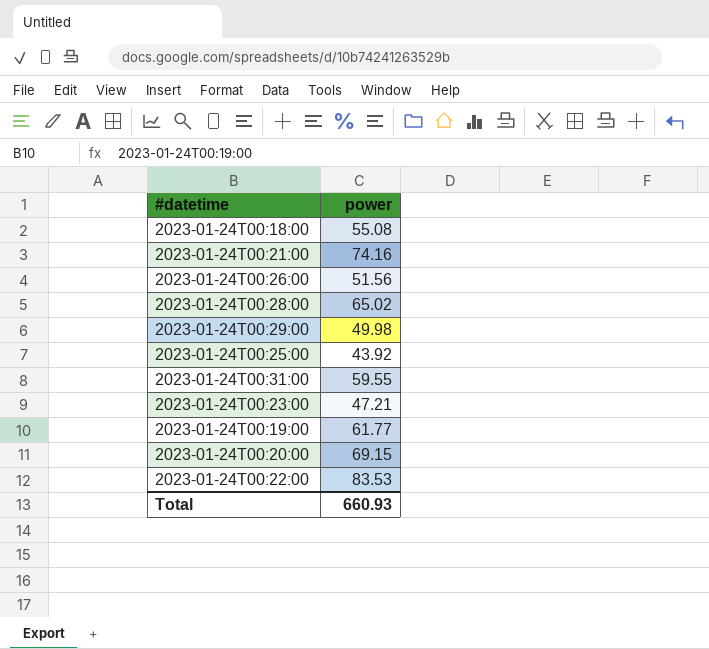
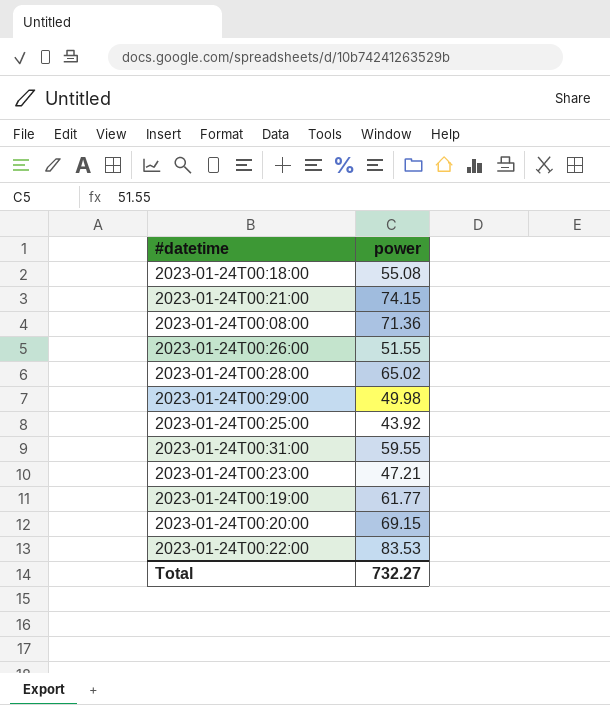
2023-01-24T00:21:00 | power: 74.16 -> 74.15
row 2023-01-24T00:08:00: none -> 71.36
2023-01-24T00:26:00 | power: 51.56 -> 51.55
Total | power: 660.93 -> 732.27

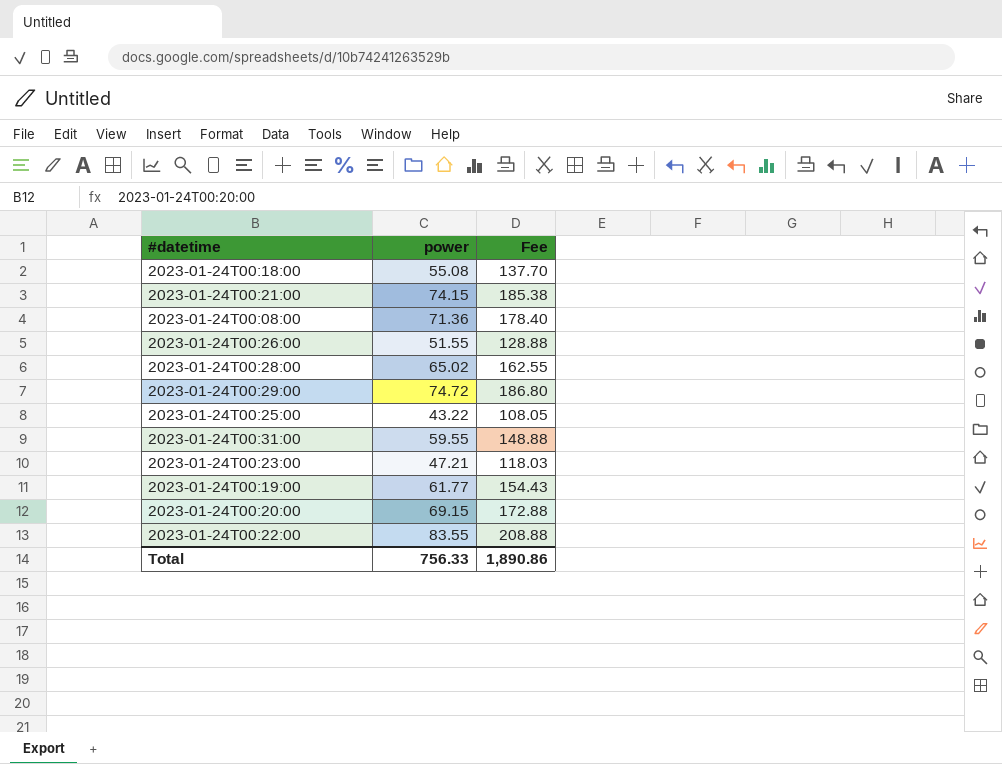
column Fee | formula: none -> [power] * 2.5
2023-01-24T00:29:00 | power: 49.98 -> 74.72
2023-01-24T00:25:00 | power: 43.92 -> 43.22
2023-01-24T00:22:00 | power: 83.53 -> 83.55
Total | power: 732.27 -> 756.33

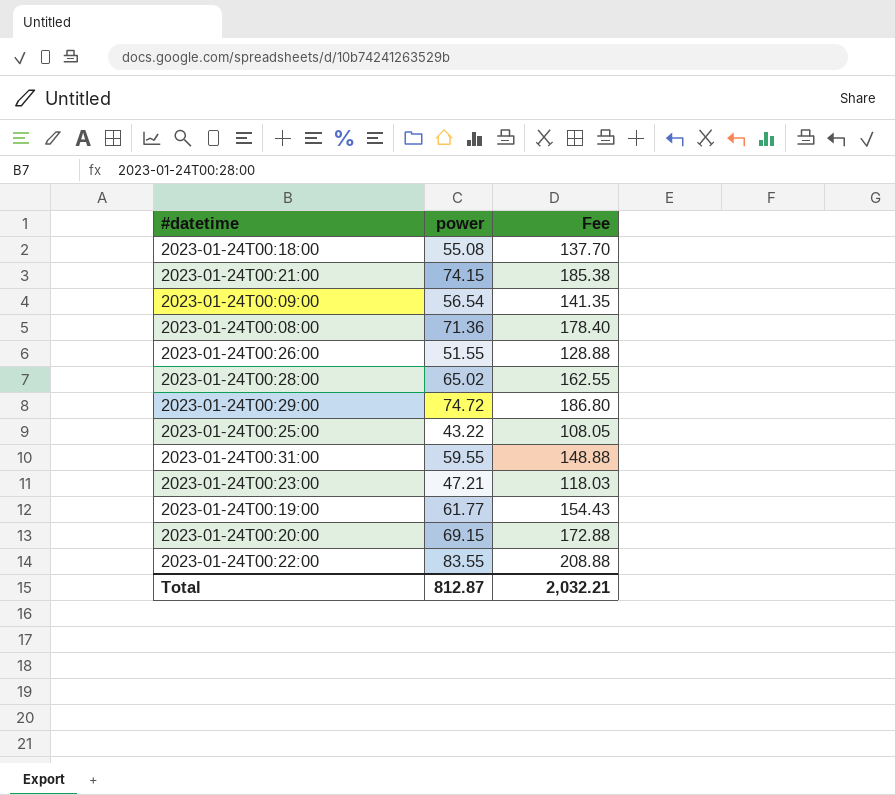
row 2023-01-24T00:09:00: none -> 56.54 | 141.35
Total | power: 756.33 -> 812.87
Total | Fee: 1,890.86 -> 2,032.21

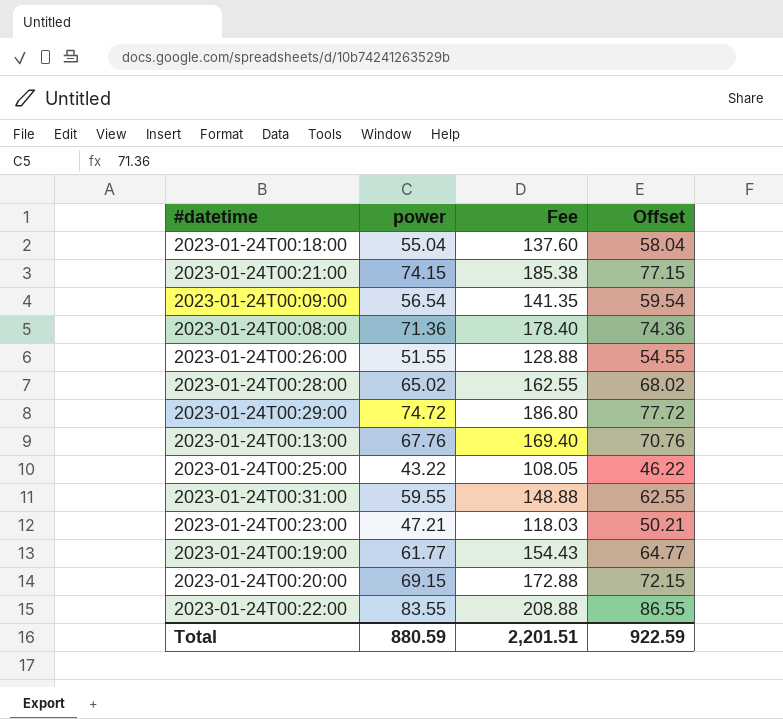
column Offset | formula: none -> [power] + 3
2023-01-24T00:18:00 | power: 55.08 -> 55.04
2023-01-24T00:18:00 | Fee: 137.70 -> 137.60
row 2023-01-24T00:13:00: none -> 67.76 | 169.40 | 70.76
Total | power: 812.87 -> 880.59
Total | Fee: 2,032.21 -> 2,201.51

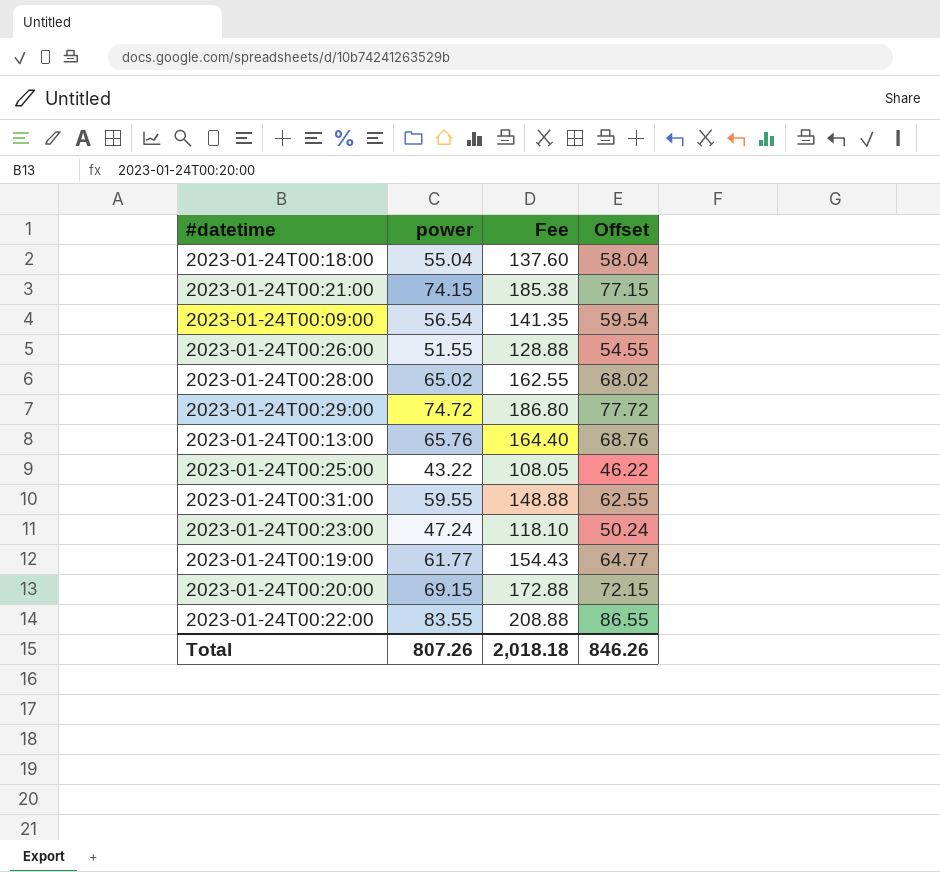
row 2023-01-24T00:08:00: 71.36 | 178.40 | 74.36 -> none
2023-01-24T00:13:00 | power: 67.76 -> 65.76
2023-01-24T00:13:00 | Fee: 169.40 -> 164.40
2023-01-24T00:13:00 | Offset: 70.76 -> 68.76
2023-01-24T00:23:00 | power: 47.21 -> 47.24
2023-01-24T00:23:00 | Fee: 118.03 -> 118.10
2023-01-24T00:23:00 | Offset: 50.21 -> 50.24
Total | power: 880.59 -> 807.26
Total | Fee: 2,201.51 -> 2,018.18
Total | Offset: 922.59 -> 846.26

